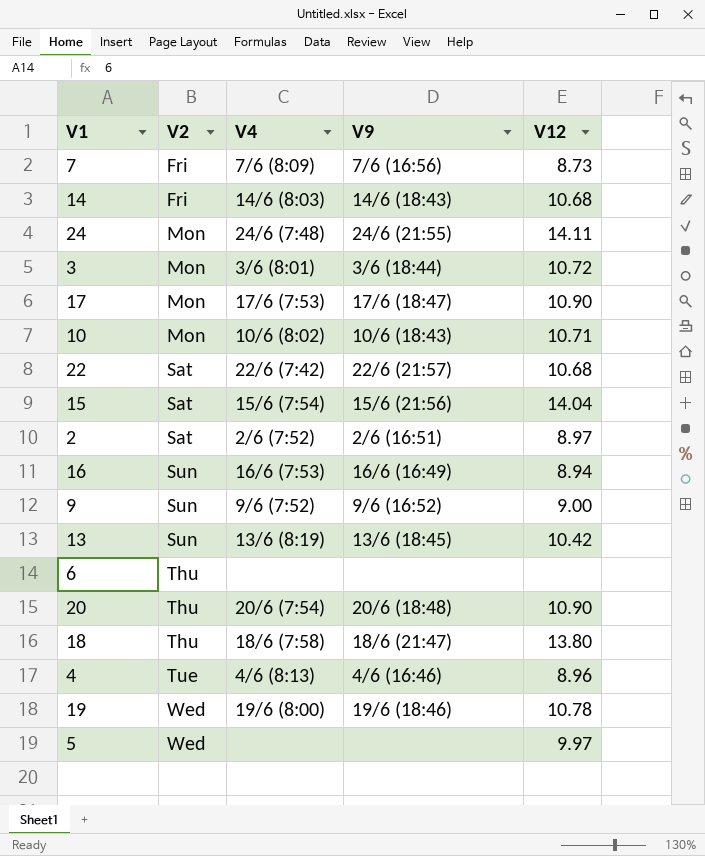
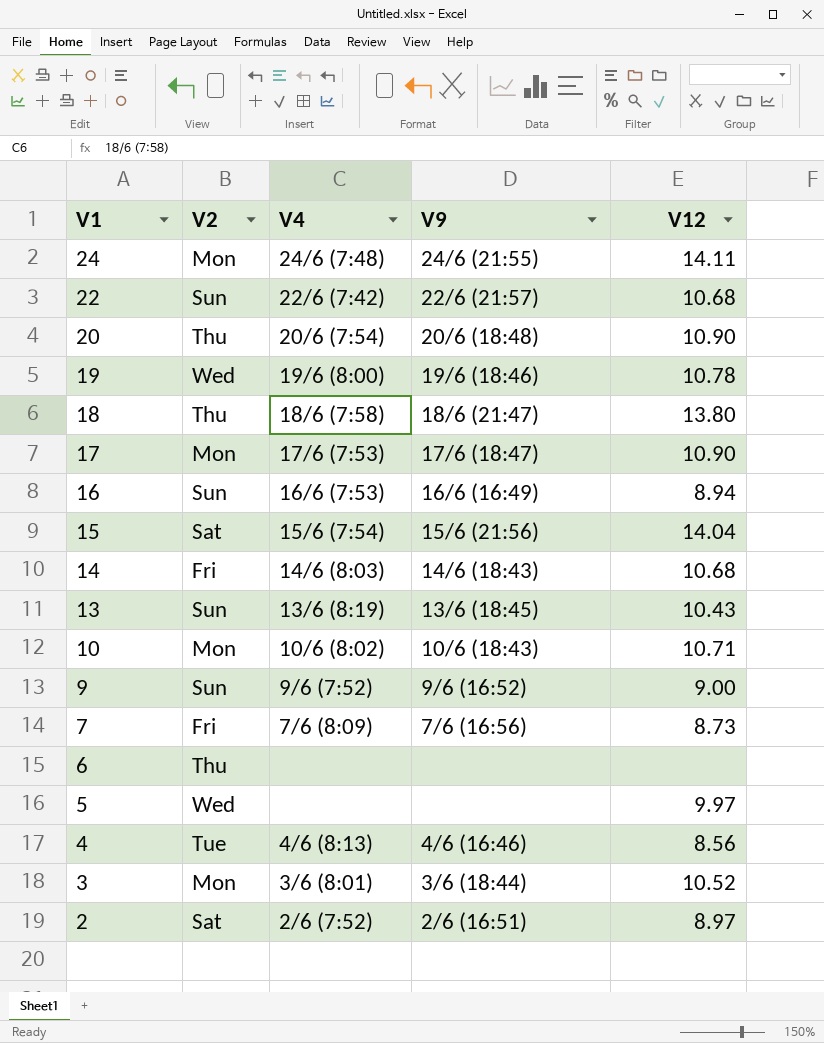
row order: V2 ascending -> V1 descending
22 | V2: Sat -> Sun
13 | V12: 10.42 -> 10.43
4 | V12: 8.96 -> 8.56
3 | V12: 10.72 -> 10.52

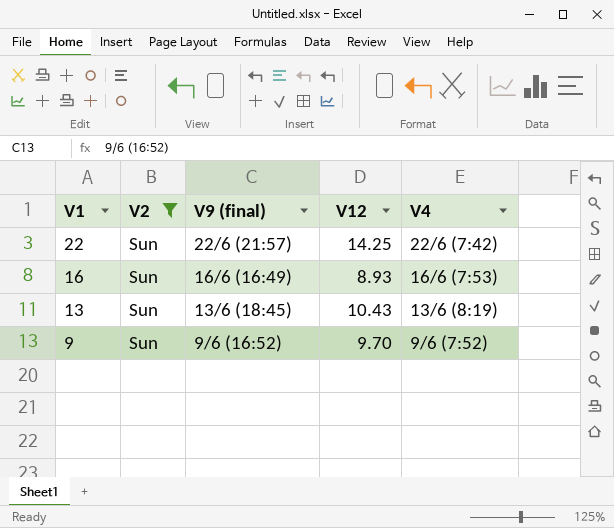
filter: none -> V2 = Sun
column name: V9 -> V9 (final)
column V4 | position: 3 -> 5
22 | V12: 10.68 -> 14.25
16 | V12: 8.94 -> 8.93
9 | V12: 9.00 -> 9.70

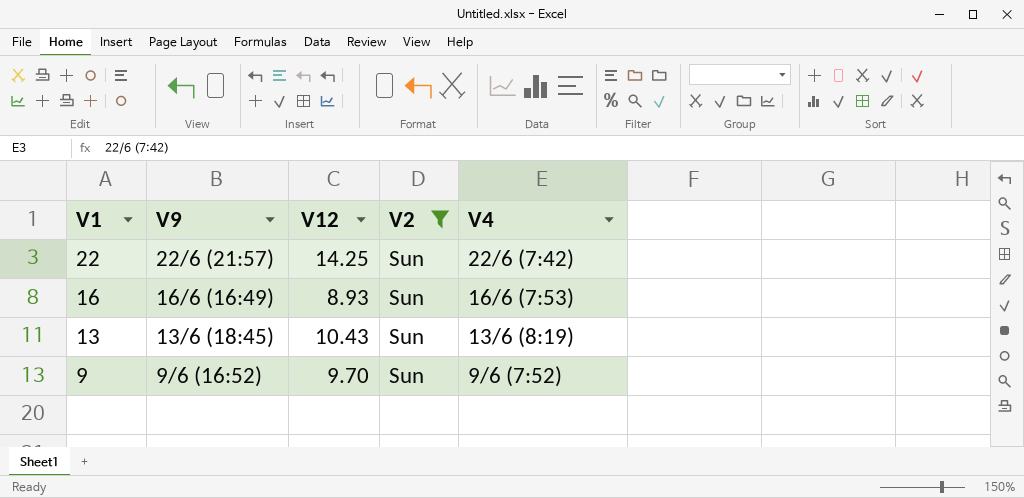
column name: V9 (final) -> V9
column V2 | position: 2 -> 4

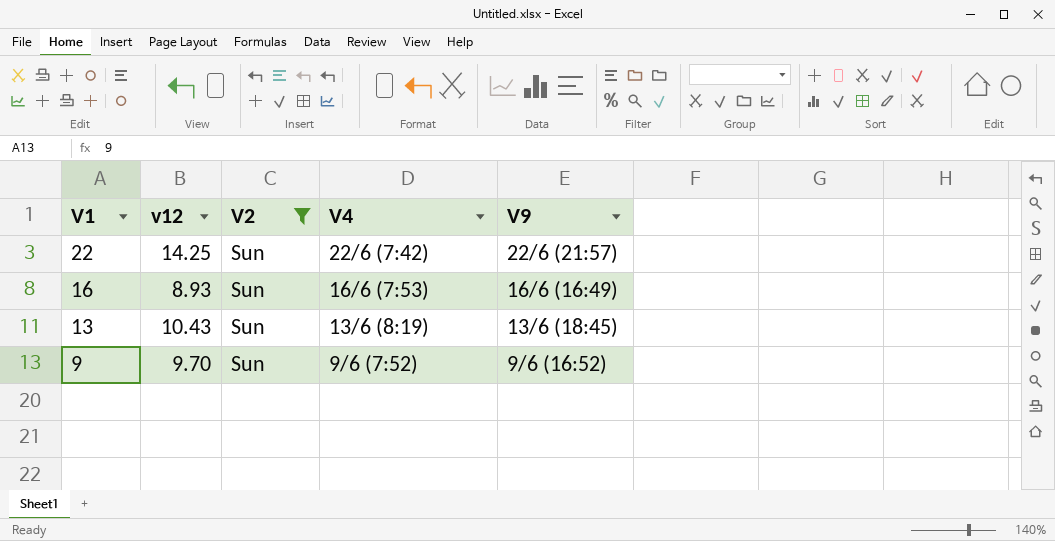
column name: V12 -> v12
column V9 | position: 2 -> 5

